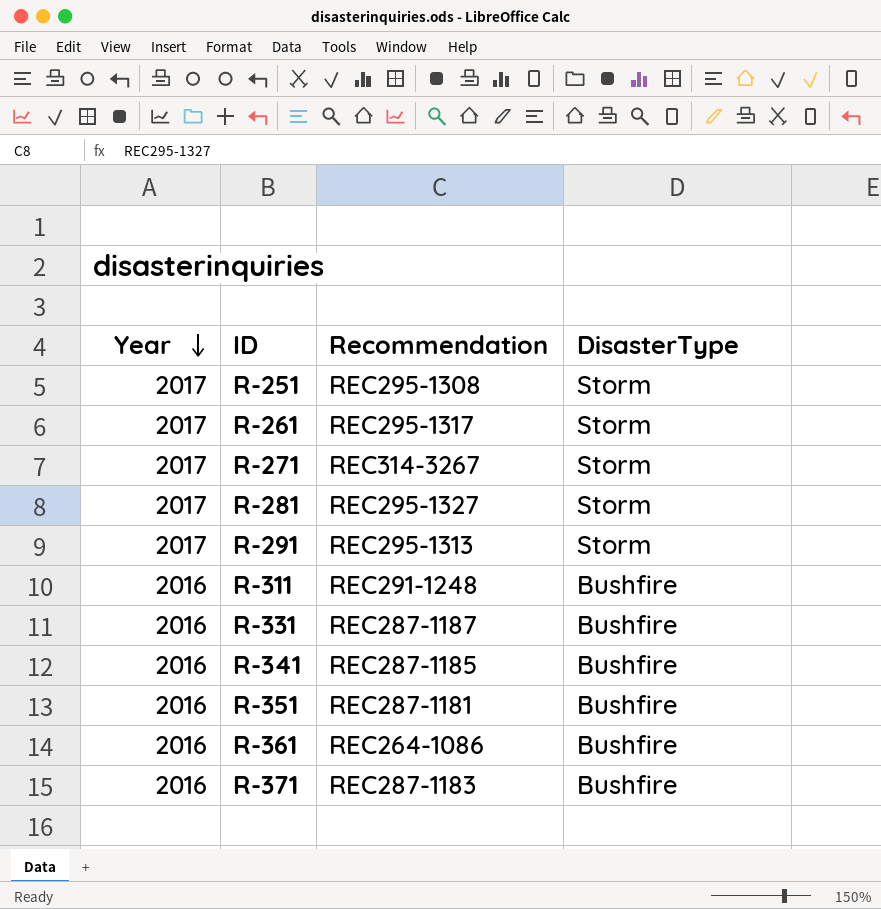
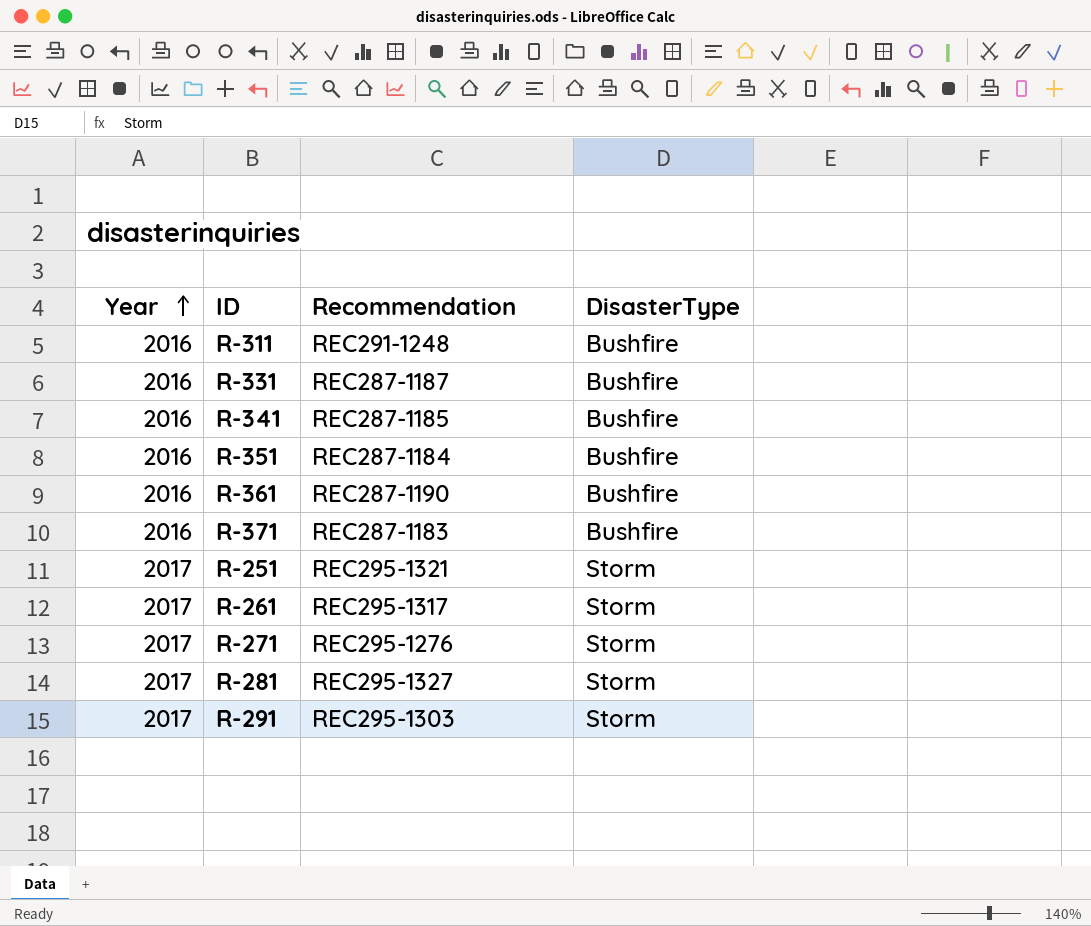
row order: Year descending -> Year ascending
R-351 | Recommendation: REC287-1181 -> REC287-1184
R-361 | Recommendation: REC264-1086 -> REC287-1190
R-251 | Recommendation: REC295-1308 -> REC295-1321
R-271 | Recommendation: REC314-3267 -> REC295-1276
R-291 | Recommendation: REC295-1313 -> REC295-1303

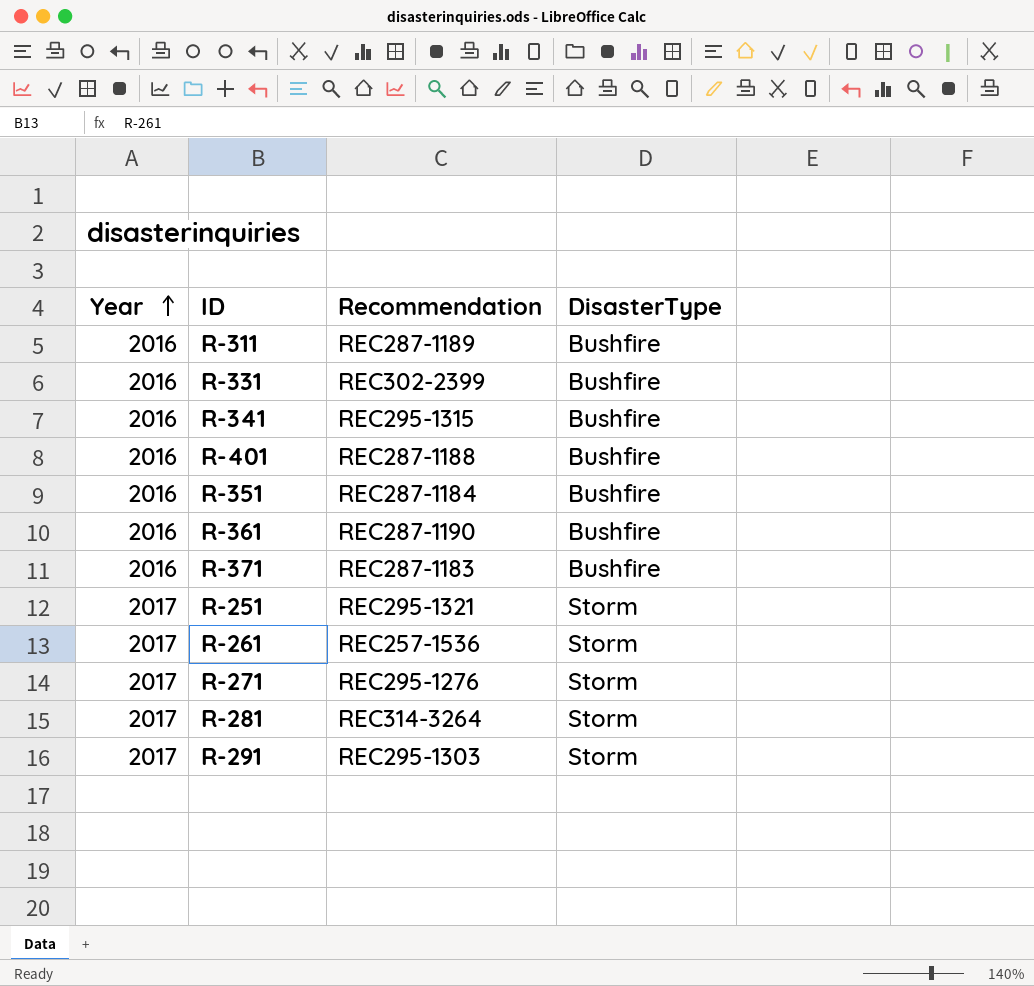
R-311 | Recommendation: REC291-1248 -> REC287-1189
R-331 | Recommendation: REC287-1187 -> REC302-2399
R-341 | Recommendation: REC287-1185 -> REC295-1315
row R-401: none -> 2016 | REC287-1188 | Bushfire
R-261 | Recommendation: REC295-1317 -> REC257-1536
R-281 | Recommendation: REC295-1327 -> REC314-3264

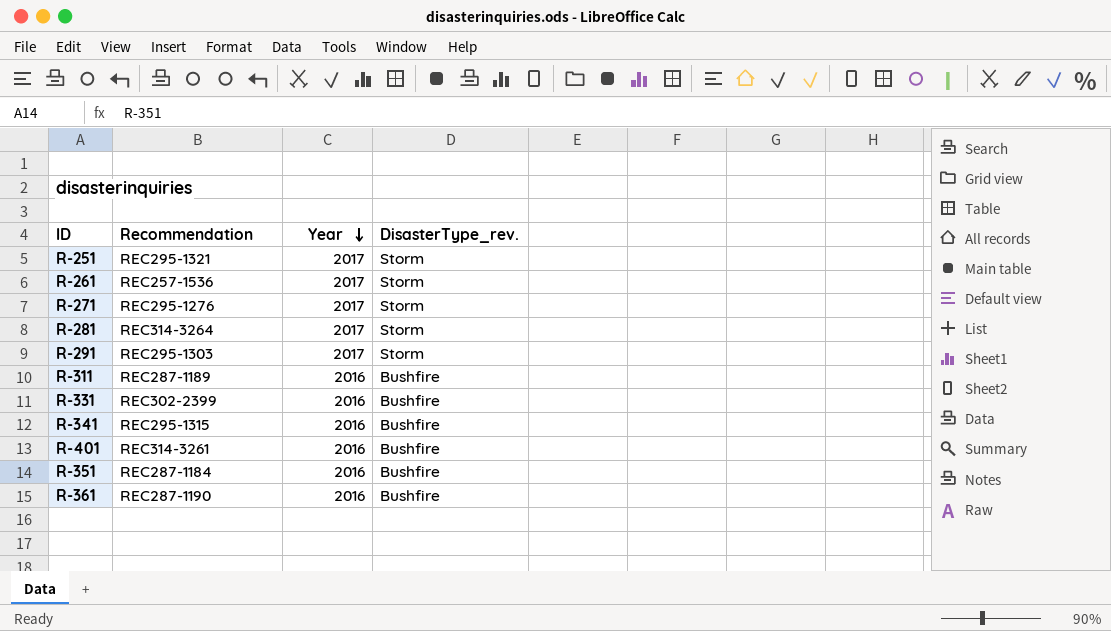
row order: Year ascending -> Year descending
column Year | position: 1 -> 3
column name: DisasterType -> DisasterType_rev.
row R-371: 2016 | REC287-1183 | Bushfire -> none
R-401 | Recommendation: REC287-1188 -> REC314-3261

